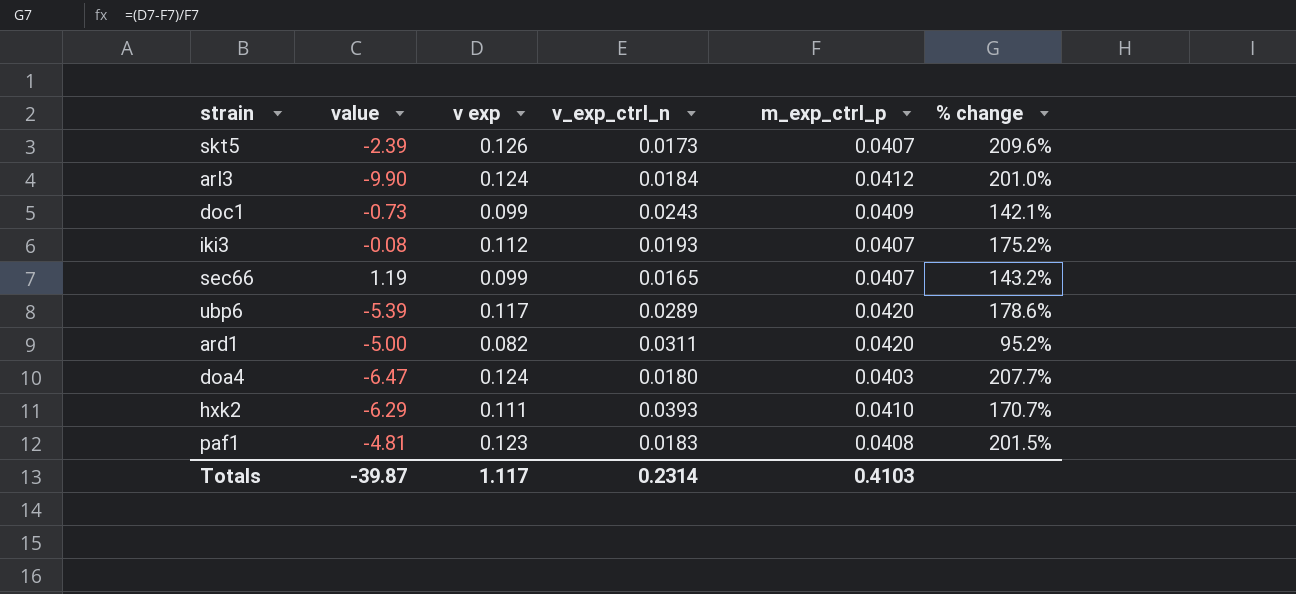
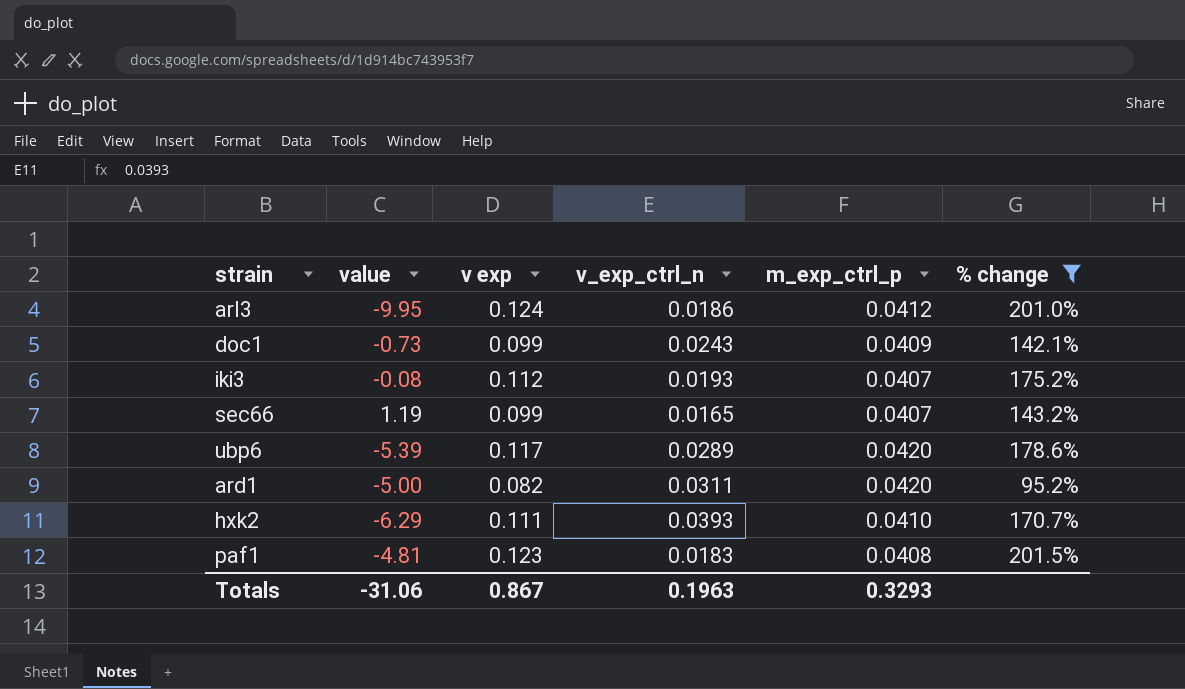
filter: none -> % change <= 201.5%
arl3 | value: -9.90 -> -9.95
arl3 | v_exp_ctrl_n: 0.0184 -> 0.0186
Totals | value: -39.87 -> -31.06
Totals | v exp: 1.117 -> 0.867
Totals | v_exp_ctrl_n: 0.2314 -> 0.1963
Totals | m_exp_ctrl_p: 0.4103 -> 0.3293

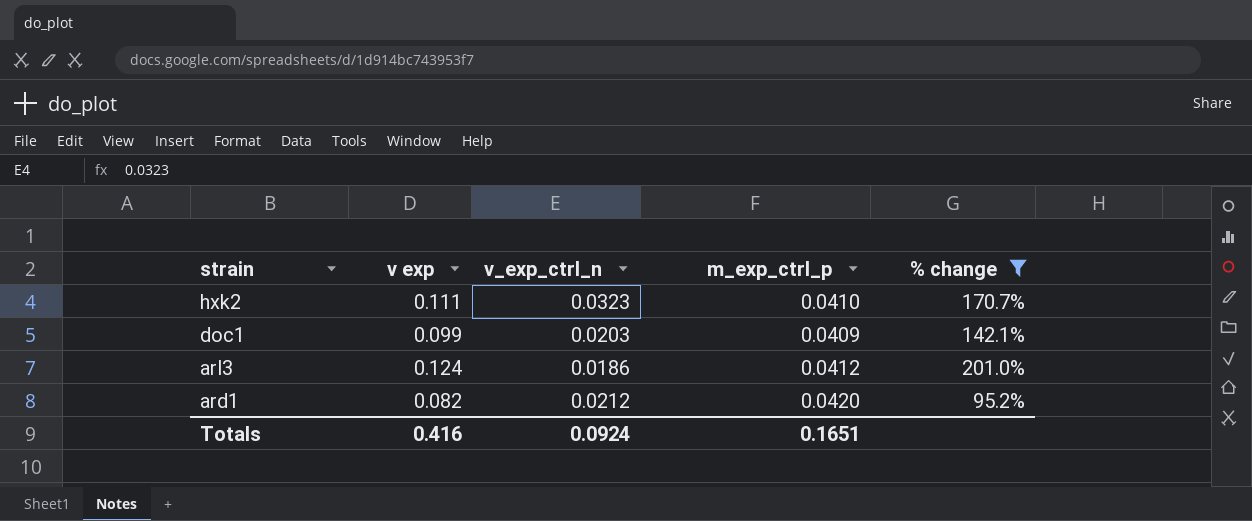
row order: none -> strain descending
column value | position: 2 -> none
row iki3: -0.08 | 0.112 | 0.0193 | 0.0407 | 175.2% -> none
row sec66: 1.19 | 0.099 | 0.0165 | 0.0407 | 143.2% -> none
row ubp6: -5.39 | 0.117 | 0.0289 | 0.0420 | 178.6% -> none
row paf1: -4.81 | 0.123 | 0.0183 | 0.0408 | 201.5% -> none
hxk2 | v_exp_ctrl_n: 0.0393 -> 0.0323
doc1 | v_exp_ctrl_n: 0.0243 -> 0.0203
ard1 | v_exp_ctrl_n: 0.0311 -> 0.0212
Totals | v exp: 0.867 -> 0.416
Totals | v_exp_ctrl_n: 0.1963 -> 0.0924
Totals | m_exp_ctrl_p: 0.3293 -> 0.1651

